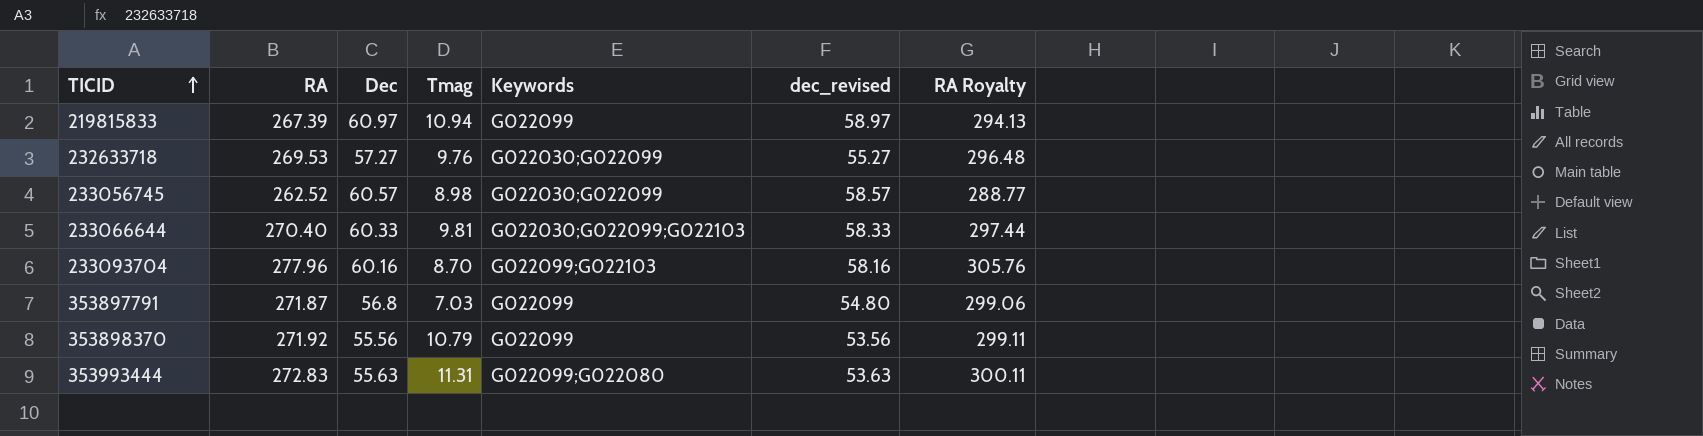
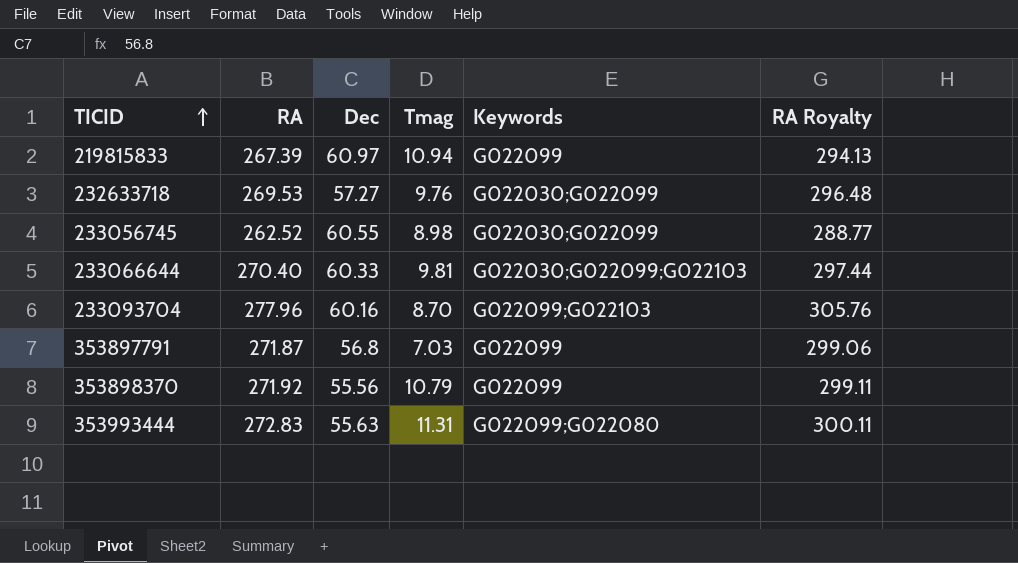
column dec_revised | formula: [Dec] - 2 -> none
233056745 | Dec: 60.57 -> 60.55

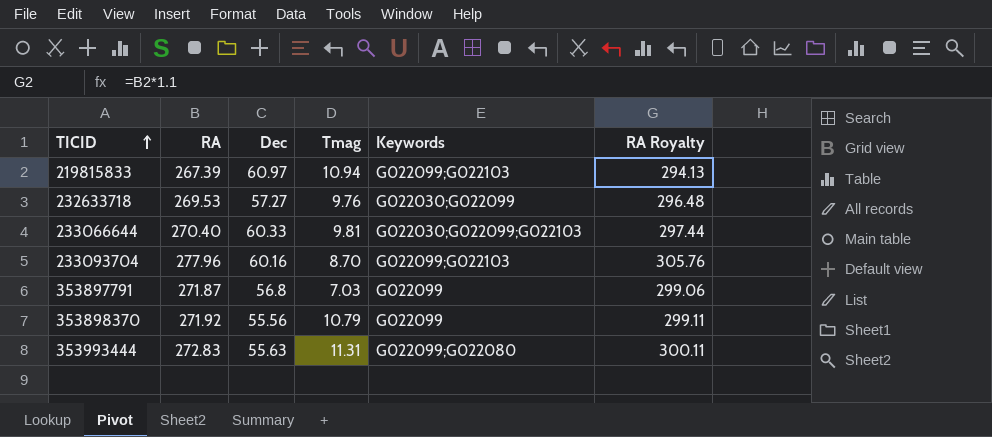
row 233056745: 262.52 | 60.55 | 8.98 | G022030;G022099 | 288.77 -> none
219815833 | Keywords: G022099 -> G022099;G022103

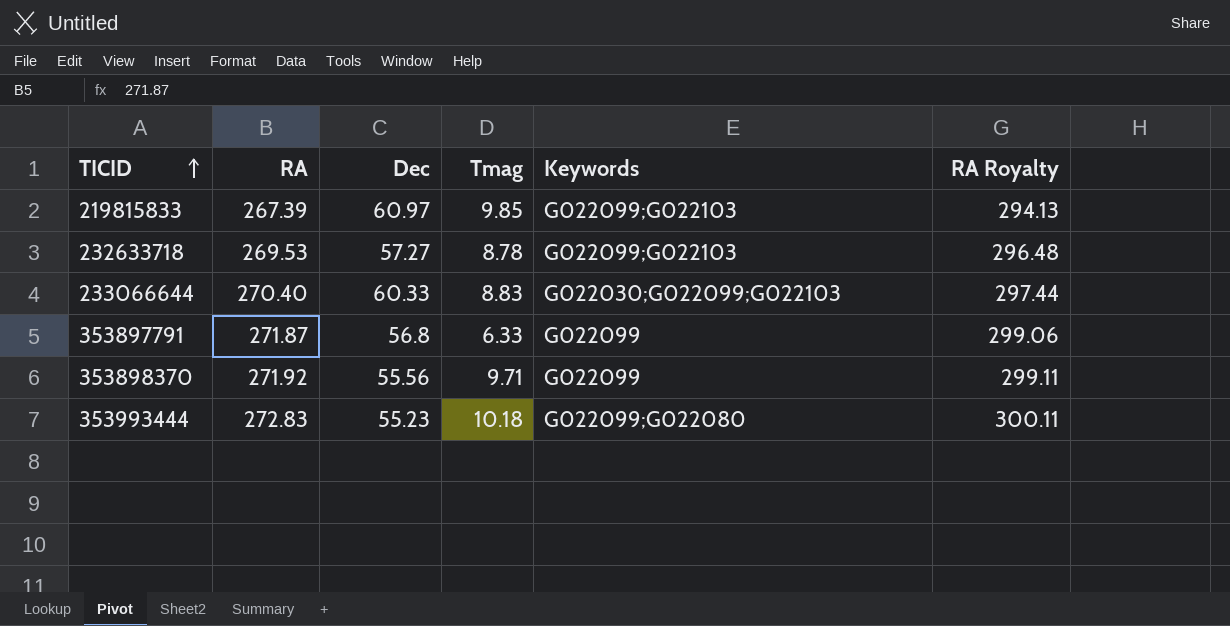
row 233093704: 277.96 | 60.16 | 8.70 | G022099;G022103 | 305.76 -> none
219815833 | Tmag: 10.94 -> 9.85
232633718 | Tmag: 9.76 -> 8.78
232633718 | Keywords: G022030;G022099 -> G022099;G022103
233066644 | Tmag: 9.81 -> 8.83
353897791 | Tmag: 7.03 -> 6.33
353898370 | Tmag: 10.79 -> 9.71
353993444 | Dec: 55.63 -> 55.23
353993444 | Tmag: 11.31 -> 10.18

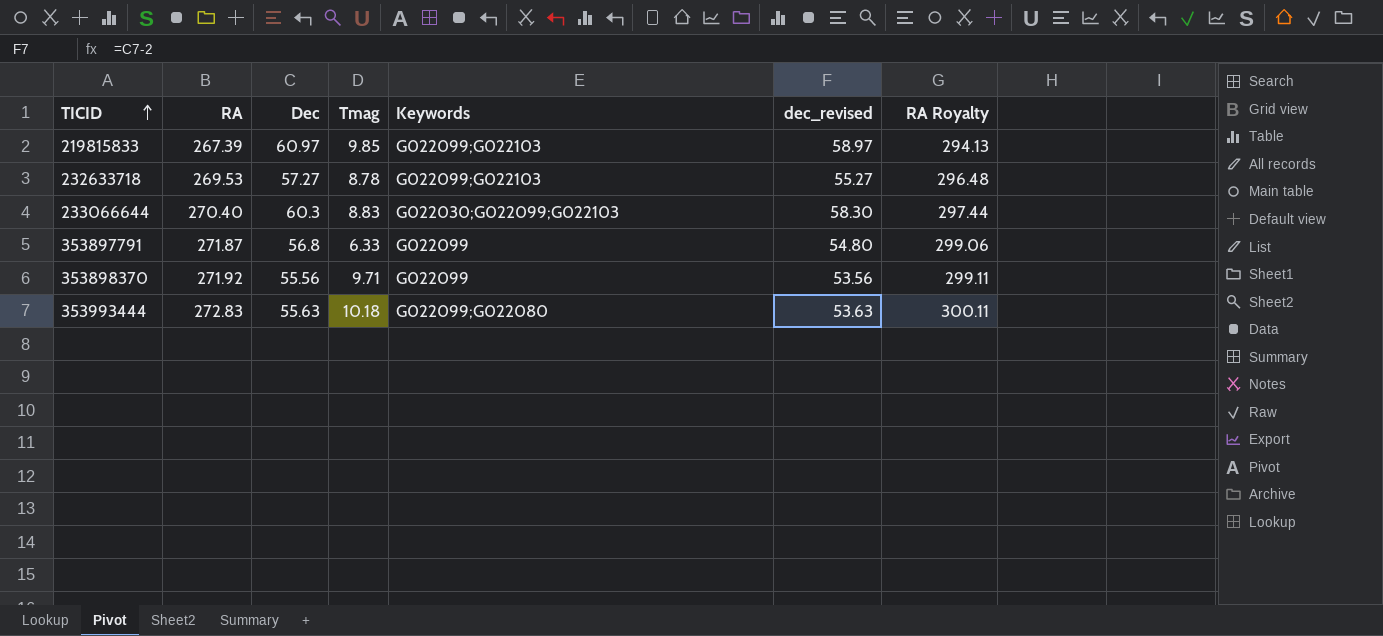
column dec_revised | formula: none -> [Dec] - 2
233066644 | Dec: 60.33 -> 60.3
353993444 | Dec: 55.23 -> 55.63

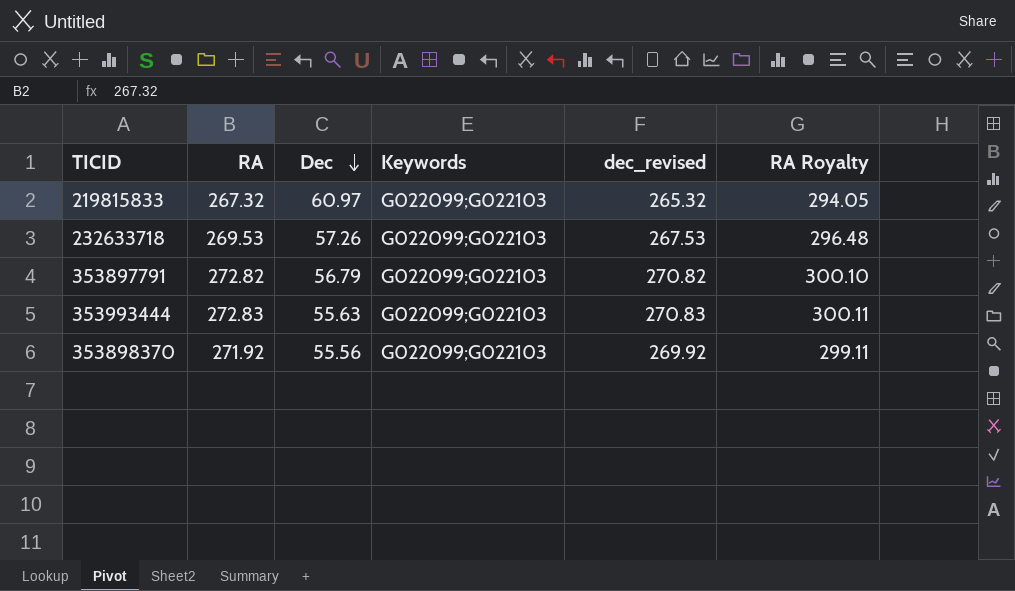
row order: TICID ascending -> Dec descending
column Tmag | position: 4 -> none
column dec_revised | formula: [Dec] - 2 -> [RA] - 2
row 233066644: 270.40 | 60.3 | 8.83 | G022030;G022099;G022103 | 58.30 | 297.44 -> none
219815833 | RA: 267.39 -> 267.32
219815833 | RA Royalty: 294.13 -> 294.05
232633718 | Dec: 57.27 -> 57.26
353897791 | RA: 271.87 -> 272.82
353897791 | Dec: 56.8 -> 56.79
353897791 | Keywords: G022099 -> G022099;G022103
353897791 | RA Royalty: 299.06 -> 300.10
353993444 | Keywords: G022099;G022080 -> G022099;G022103
353898370 | Keywords: G022099 -> G022099;G022103

